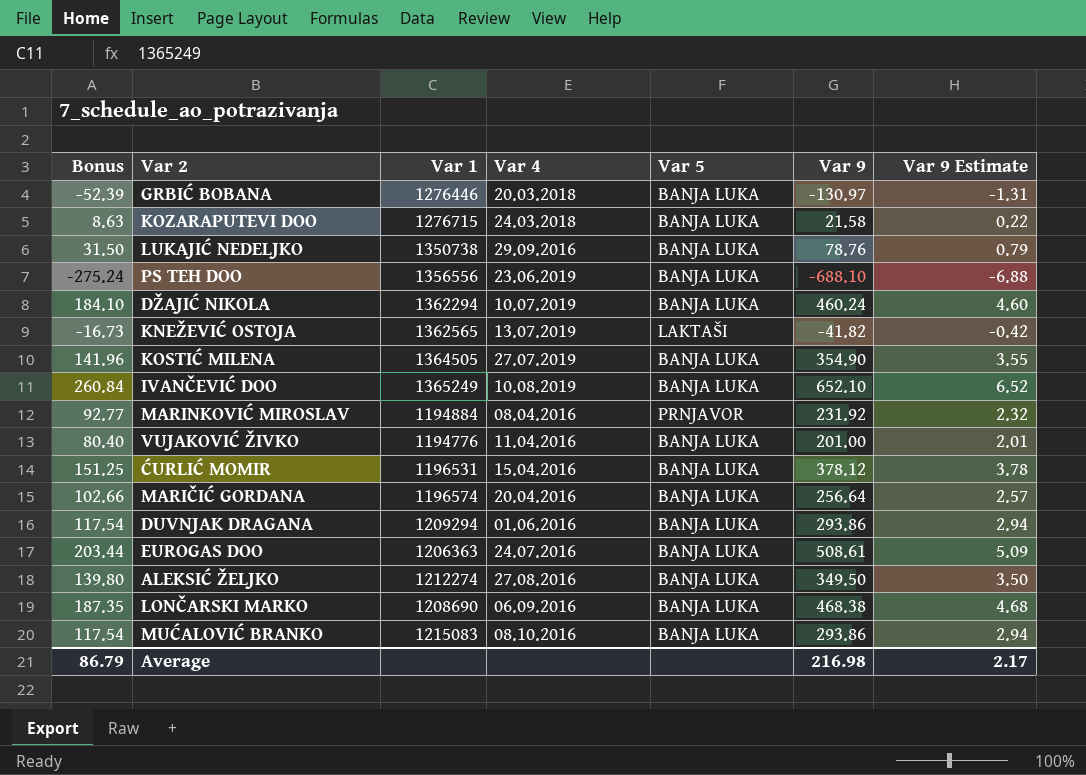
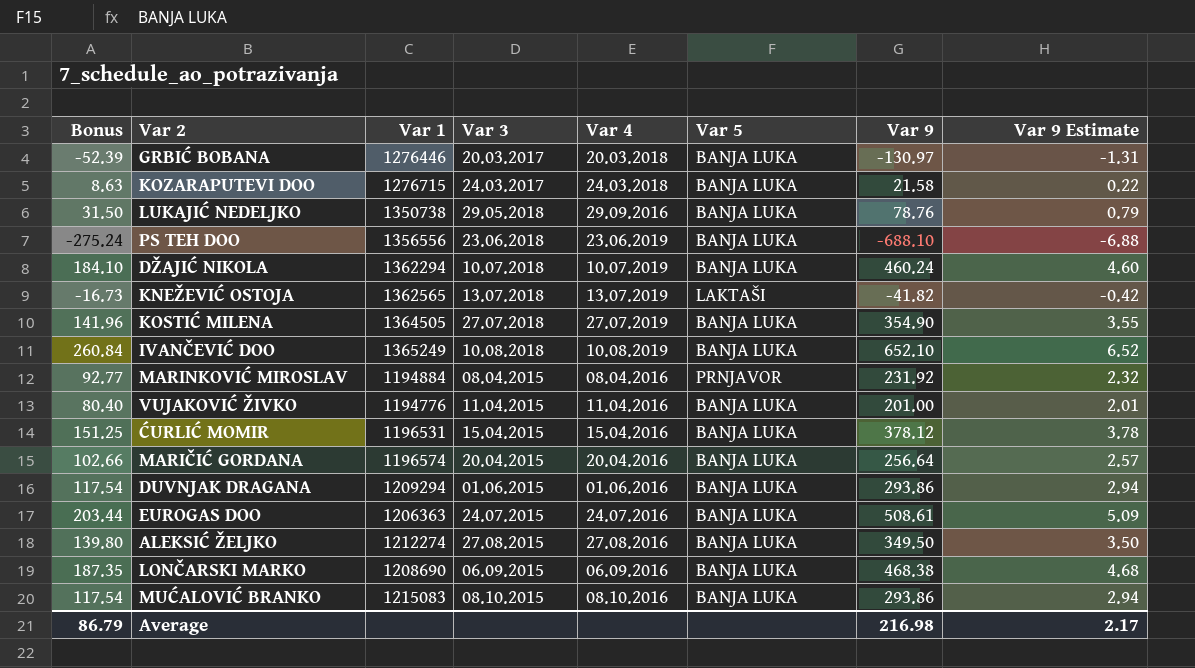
column Var 3 | position: none -> 4

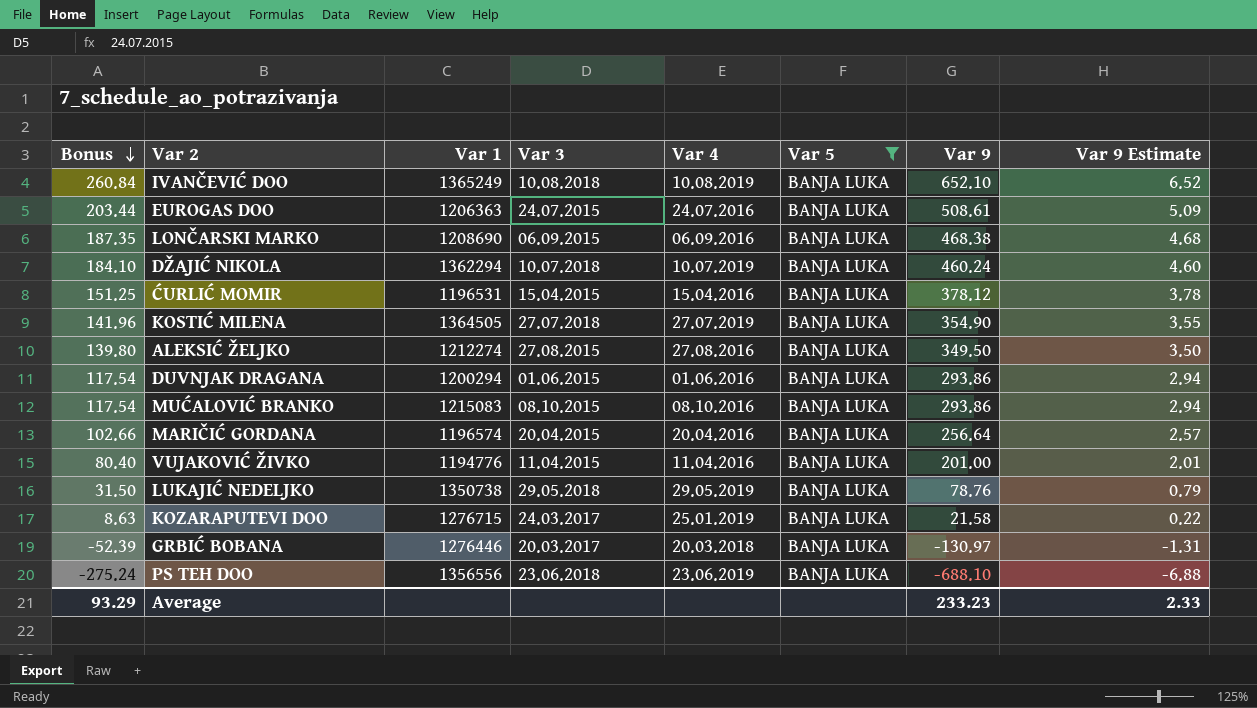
filter: none -> Var 5 = BANJA LUKA
row order: none -> Bonus descending
DUVNJAK DRAGANA | Var 1: 1209294 -> 1200294
LUKAJIĆ NEDELJKO | Var 4: 29.09.2016 -> 29.05.2019
KOZARAPUTEVI DOO | Var 4: 24.03.2018 -> 25.01.2019
Average | Bonus: 86.79 -> 93.29
Average | Var 9: 216.98 -> 233.23
Average | Var 9 Estimate: 2.17 -> 2.33

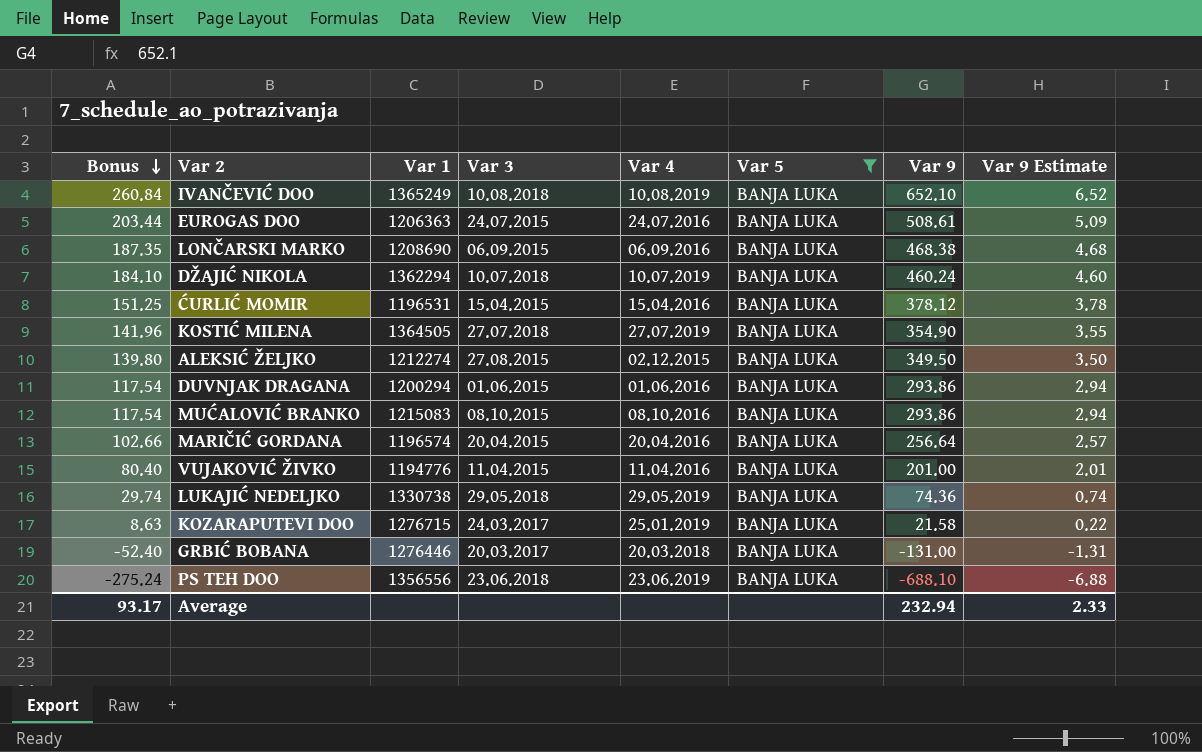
ALEKSIĆ ŽELJKO | Var 4: 27.08.2016 -> 02.12.2015
LUKAJIĆ NEDELJKO | Bonus: 31.50 -> 29.74
LUKAJIĆ NEDELJKO | Var 1: 1350738 -> 1330738
LUKAJIĆ NEDELJKO | Var 9: 78.76 -> 74.36
LUKAJIĆ NEDELJKO | Var 9 Estimate: 0.79 -> 0.74
GRBIĆ BOBANA | Bonus: -52.39 -> -52.40
GRBIĆ BOBANA | Var 9: -130.97 -> -131.00
Average | Bonus: 93.29 -> 93.17
Average | Var 9: 233.23 -> 232.94

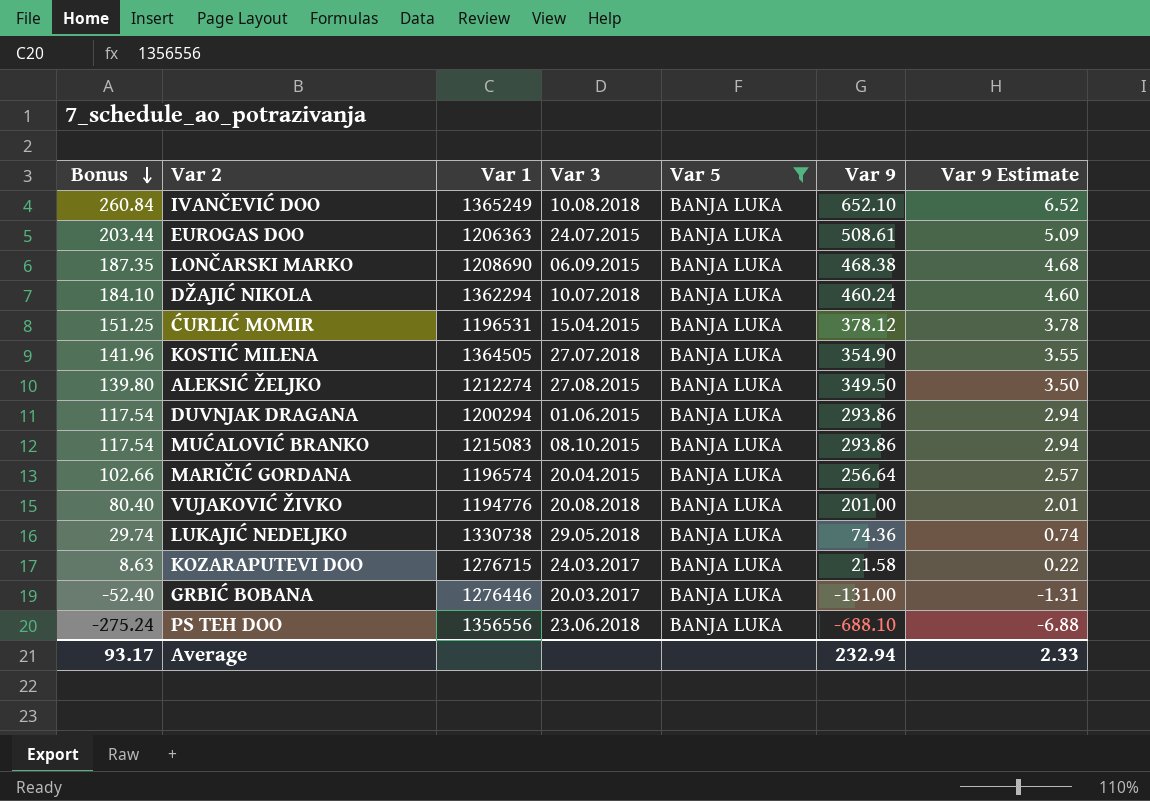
column Var 4 | position: 5 -> none
VUJAKOVIĆ ŽIVKO | Var 3: 11.04.2015 -> 20.08.2018

